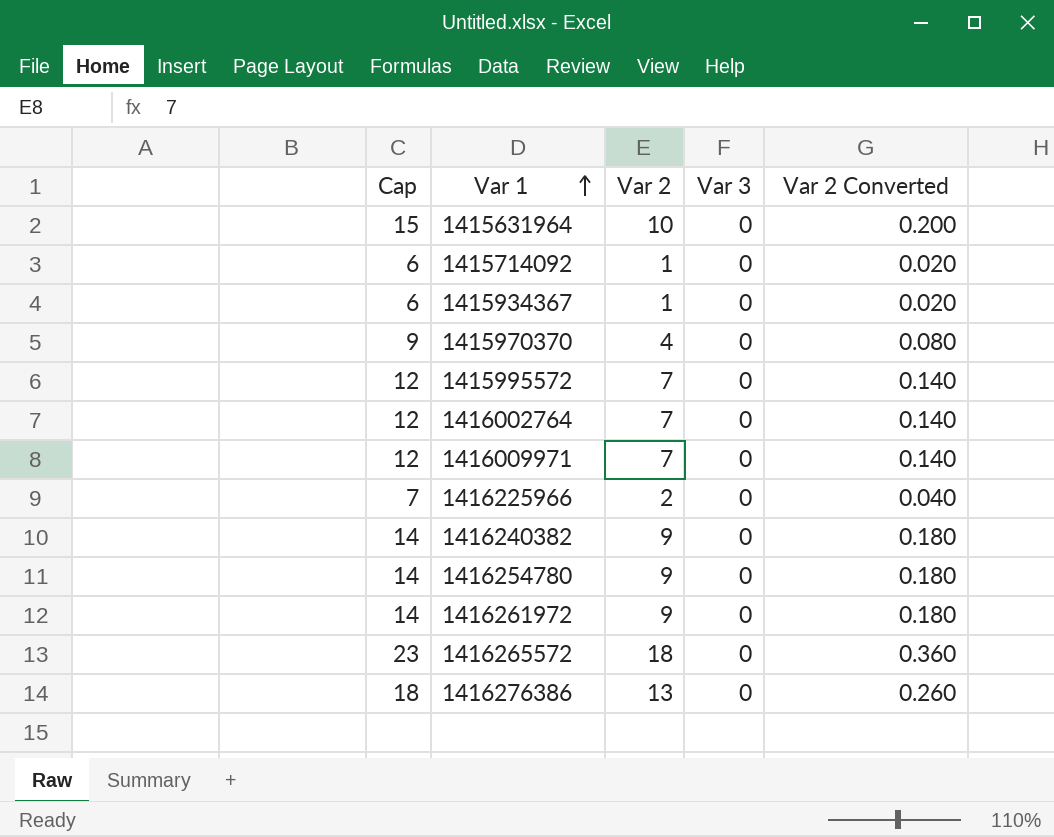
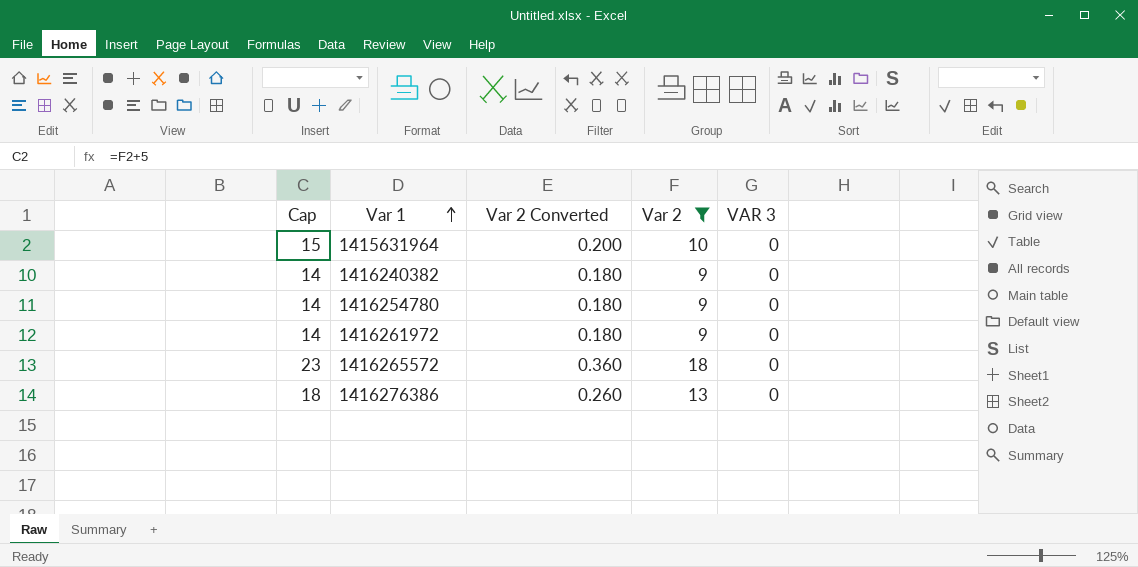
filter: none -> Var 2 >= 9
column Var 2 Converted | position: 5 -> 3
column name: Var 3 -> VAR 3

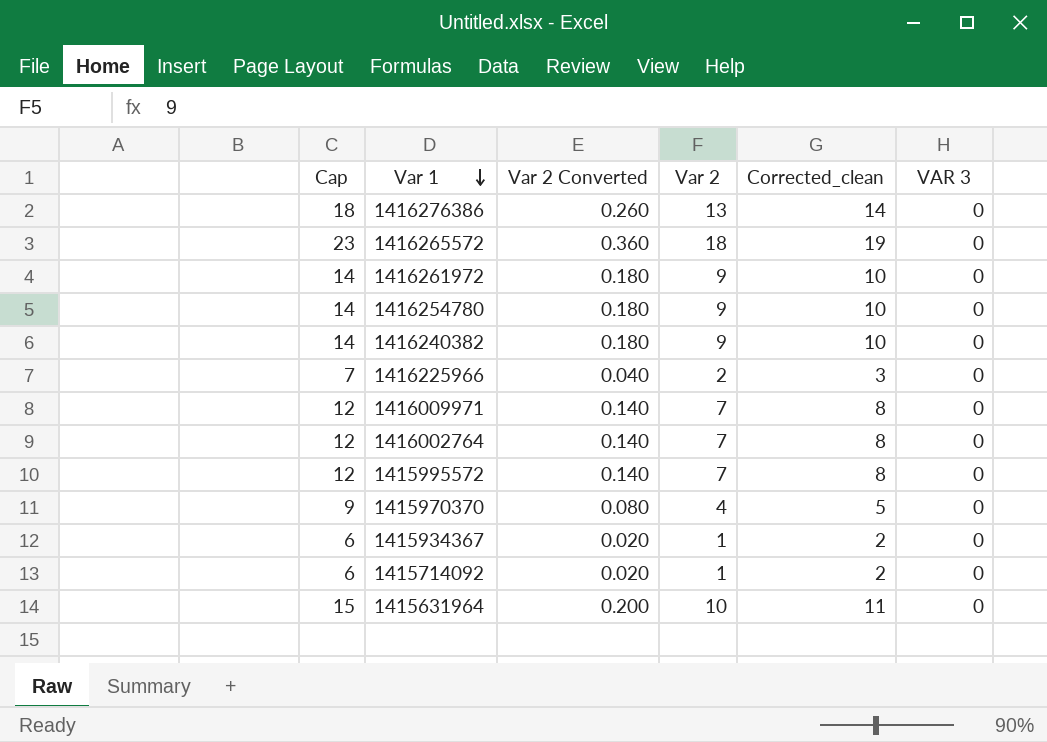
filter: Var 2 >= 9 -> none
row order: Var 1 ascending -> Var 1 descending
column Corrected_clean | formula: none -> [Var 2] + 1

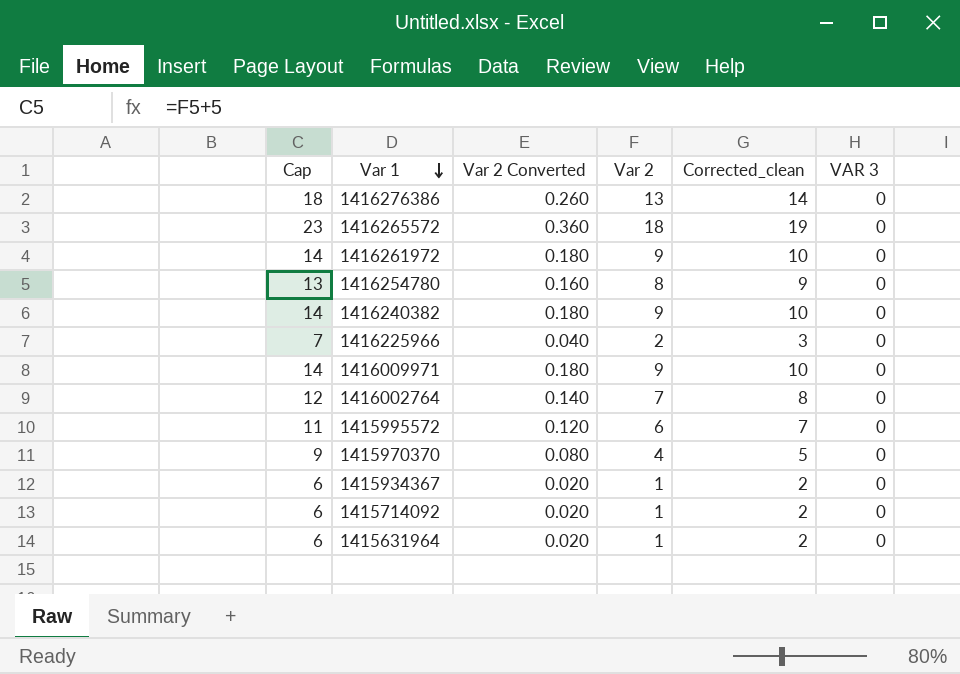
1416254780 | Cap: 14 -> 13
1416254780 | Var 2 Converted: 0.180 -> 0.160
1416254780 | Var 2: 9 -> 8
1416254780 | Corrected_clean: 10 -> 9
1416009971 | Cap: 12 -> 14
1416009971 | Var 2 Converted: 0.140 -> 0.180
1416009971 | Var 2: 7 -> 9
1416009971 | Corrected_clean: 8 -> 10
1415995572 | Cap: 12 -> 11
1415995572 | Var 2 Converted: 0.140 -> 0.120
1415995572 | Var 2: 7 -> 6
1415995572 | Corrected_clean: 8 -> 7
1415631964 | Cap: 15 -> 6
1415631964 | Var 2 Converted: 0.200 -> 0.020
1415631964 | Var 2: 10 -> 1
1415631964 | Corrected_clean: 11 -> 2

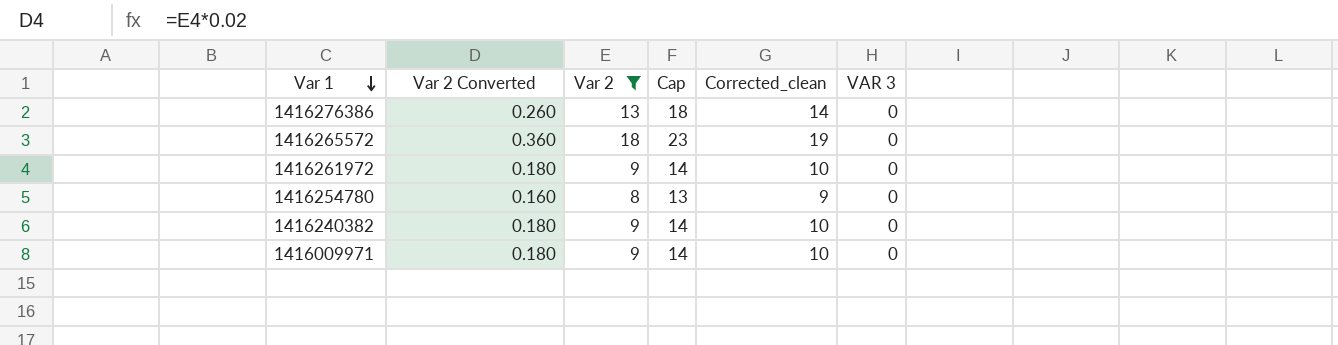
filter: none -> Var 2 >= 8
column Cap | position: 1 -> 4

